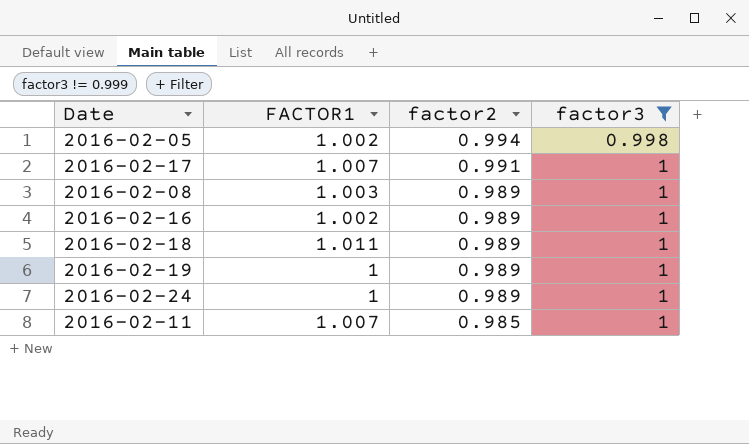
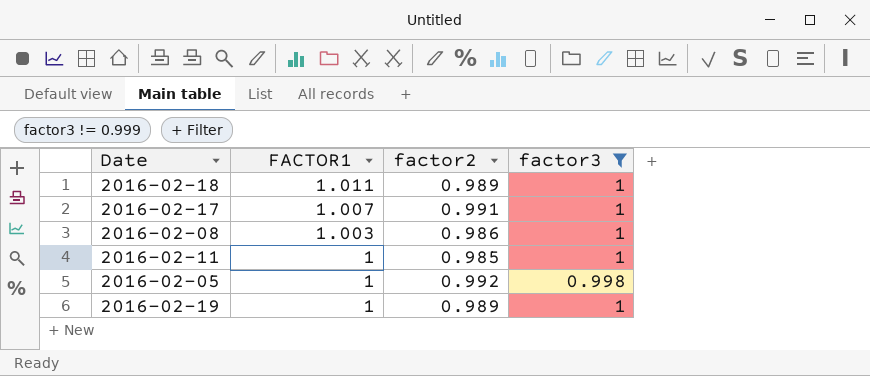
row order: factor2 descending -> FACTOR1 descending
row 2016-02-16: 1.002 | 0.989 | 1 -> none
row 2016-02-24: 1 | 0.989 | 1 -> none
2016-02-08 | factor2: 0.989 -> 0.986
2016-02-11 | FACTOR1: 1.007 -> 1
2016-02-05 | FACTOR1: 1.002 -> 1
2016-02-05 | factor2: 0.994 -> 0.992

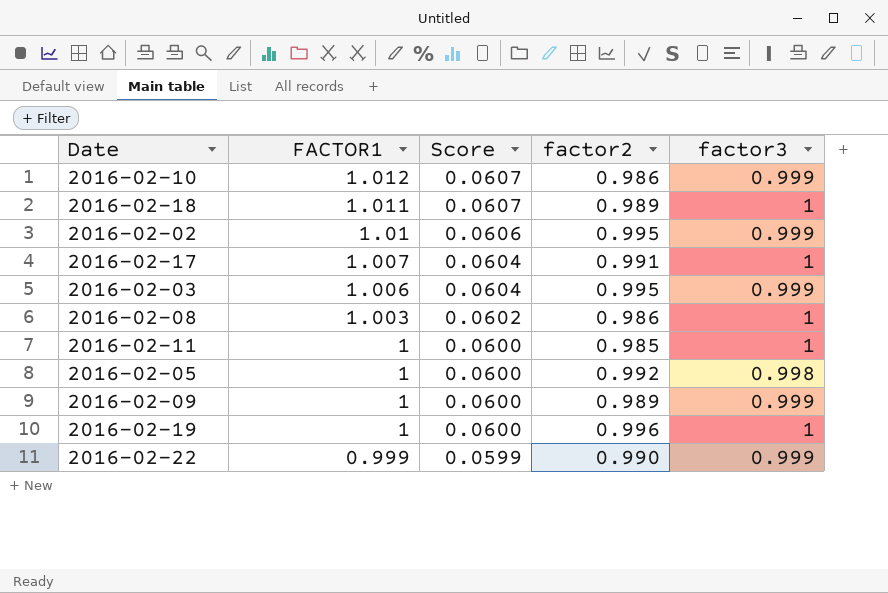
filter: factor3 != 0.999 -> none
column Score | formula: none -> [FACTOR1] * 0.06
2016-02-19 | factor2: 0.989 -> 0.996

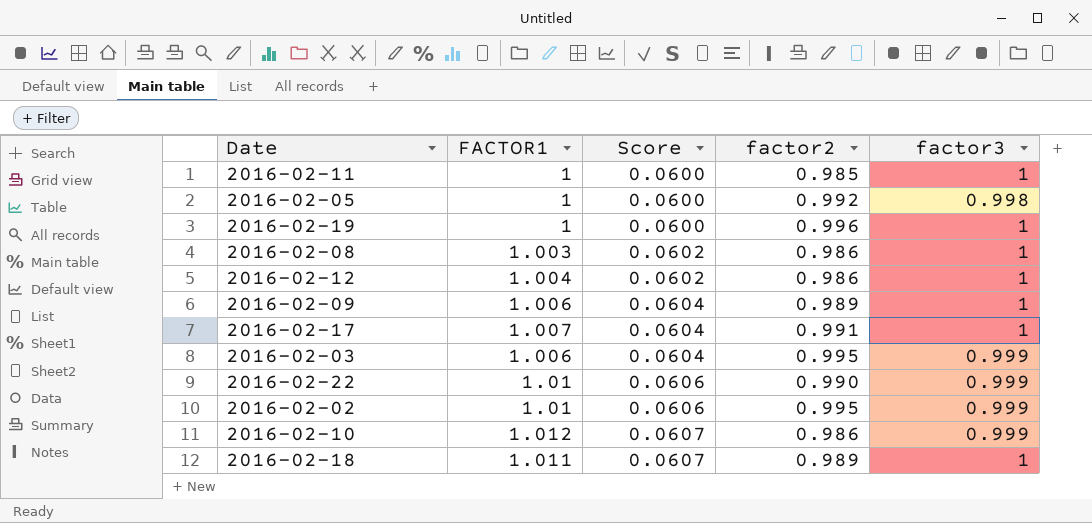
row order: FACTOR1 descending -> Score ascending
row 2016-02-12: none -> 1.004 | 0.0602 | 0.986 | 1
2016-02-09 | FACTOR1: 1 -> 1.006
2016-02-09 | Score: 0.0600 -> 0.0604
2016-02-09 | factor3: 0.999 -> 1
2016-02-22 | FACTOR1: 0.999 -> 1.01
2016-02-22 | Score: 0.0599 -> 0.0606

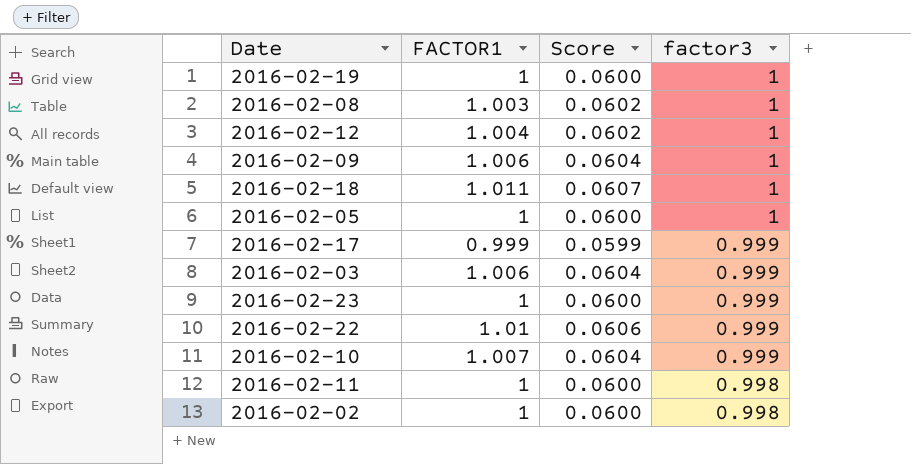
row order: Score ascending -> factor3 descending
column factor2 | position: 4 -> none
2016-02-05 | factor3: 0.998 -> 1
2016-02-17 | FACTOR1: 1.007 -> 0.999
2016-02-17 | Score: 0.0604 -> 0.0599
2016-02-17 | factor3: 1 -> 0.999
row 2016-02-23: none -> 1 | 0.0600 | 0.999
2016-02-10 | FACTOR1: 1.012 -> 1.007
2016-02-10 | Score: 0.0607 -> 0.0604
2016-02-11 | factor3: 1 -> 0.998
2016-02-02 | FACTOR1: 1.01 -> 1
2016-02-02 | Score: 0.0606 -> 0.0600
2016-02-02 | factor3: 0.999 -> 0.998

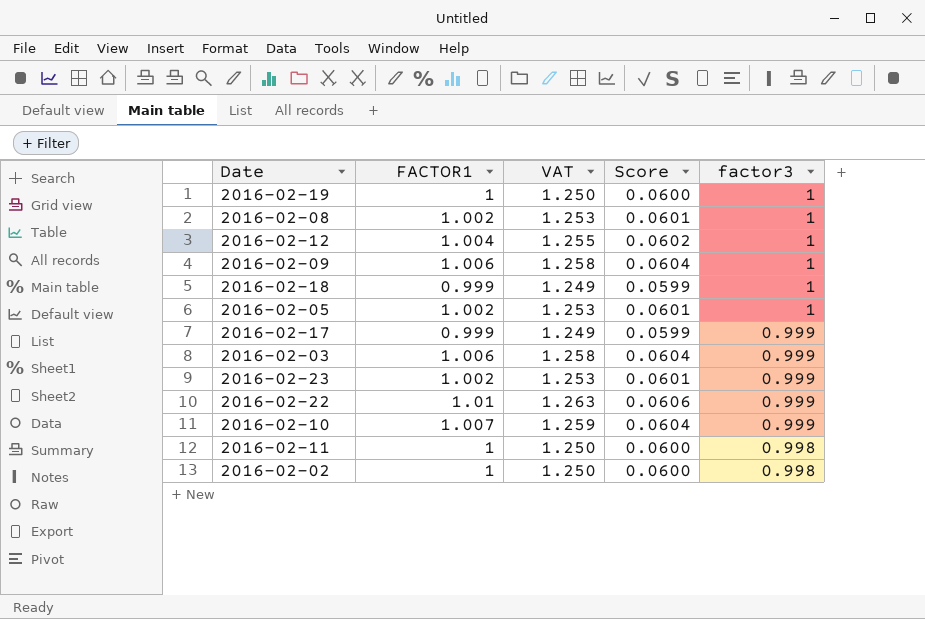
column VAT | formula: none -> [FACTOR1] * 1.25
2016-02-08 | FACTOR1: 1.003 -> 1.002
2016-02-08 | Score: 0.0602 -> 0.0601
2016-02-18 | FACTOR1: 1.011 -> 0.999
2016-02-18 | Score: 0.0607 -> 0.0599
2016-02-05 | FACTOR1: 1 -> 1.002
2016-02-05 | Score: 0.0600 -> 0.0601
2016-02-23 | FACTOR1: 1 -> 1.002
2016-02-23 | Score: 0.0600 -> 0.0601

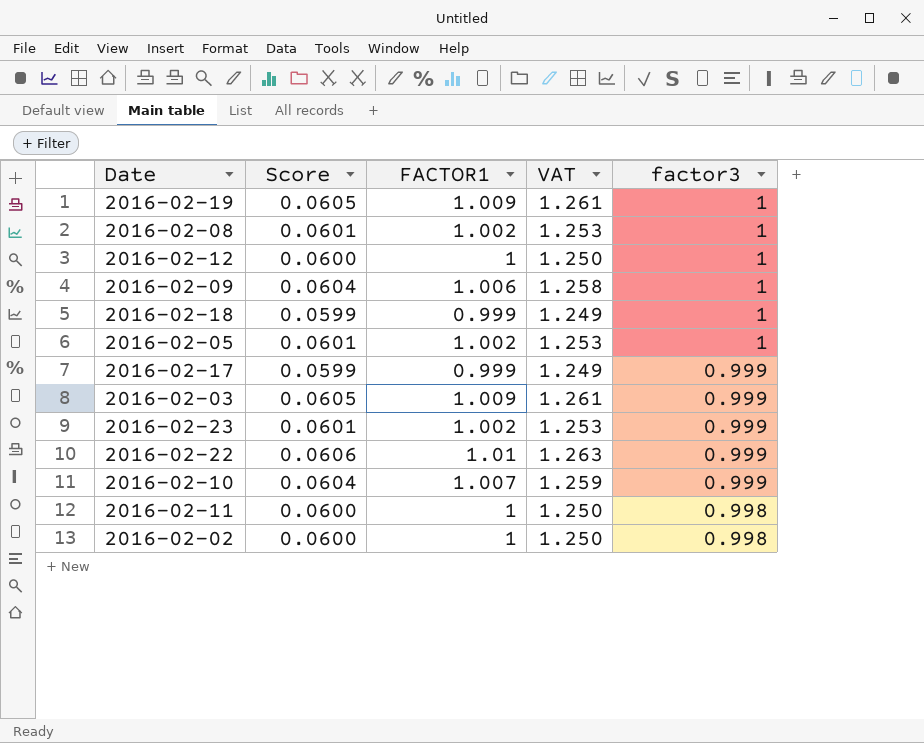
column Score | position: 4 -> 2
2016-02-19 | Score: 0.0600 -> 0.0605
2016-02-19 | FACTOR1: 1 -> 1.009
2016-02-19 | VAT: 1.250 -> 1.261
2016-02-12 | Score: 0.0602 -> 0.0600
2016-02-12 | FACTOR1: 1.004 -> 1
2016-02-12 | VAT: 1.255 -> 1.250
2016-02-03 | Score: 0.0604 -> 0.0605
2016-02-03 | FACTOR1: 1.006 -> 1.009
2016-02-03 | VAT: 1.258 -> 1.261

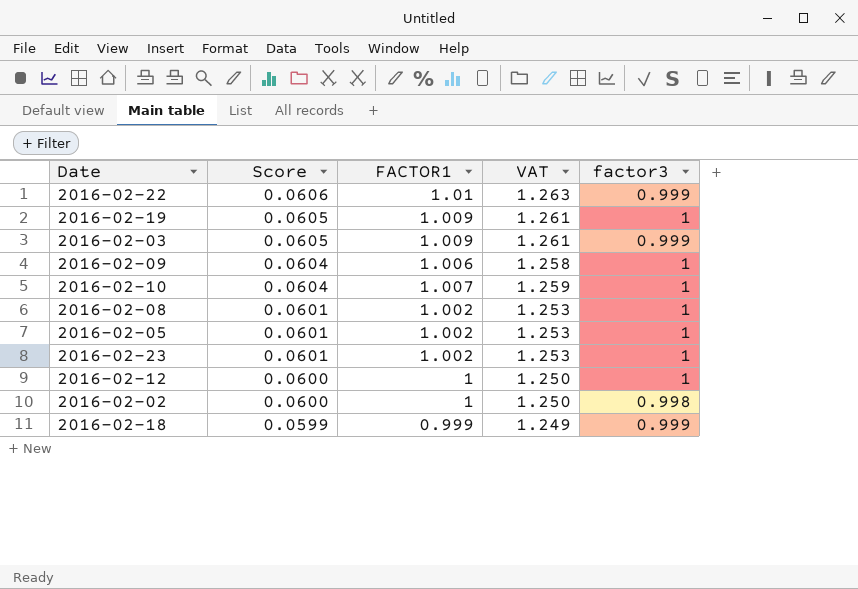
row order: factor3 descending -> Score descending
row 2016-02-17: 0.0599 | 0.999 | 1.249 | 0.999 -> none
row 2016-02-11: 0.0600 | 1 | 1.250 | 0.998 -> none
2016-02-10 | factor3: 0.999 -> 1
2016-02-23 | factor3: 0.999 -> 1
2016-02-18 | factor3: 1 -> 0.999

